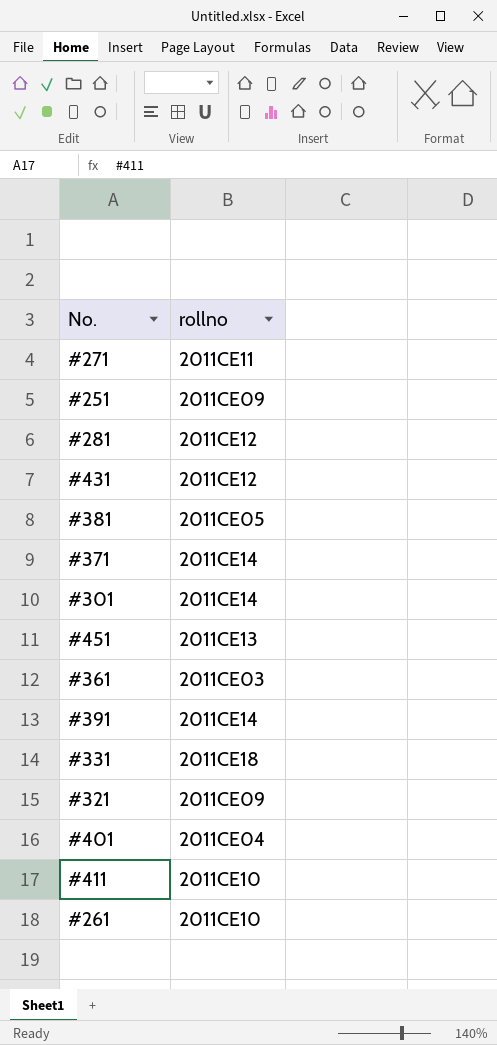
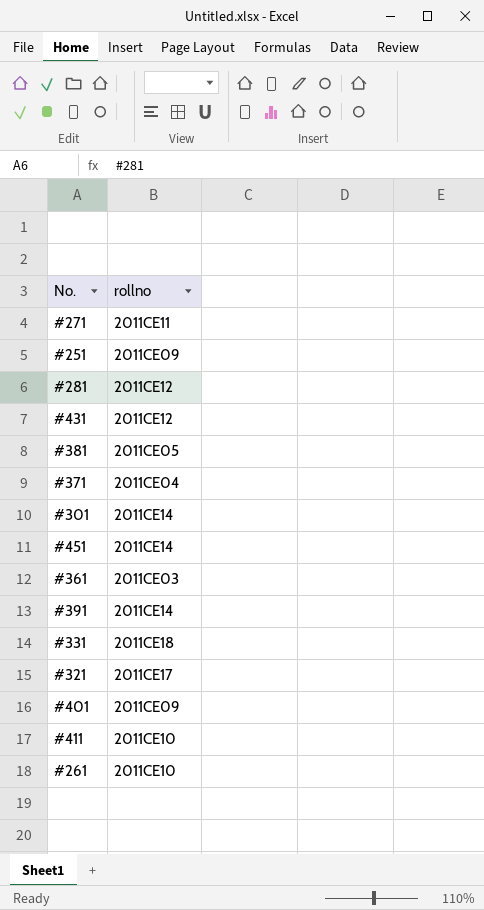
#371 | rollno: 2011CE14 -> 2011CE04
#451 | rollno: 2011CE13 -> 2011CE14
#321 | rollno: 2011CE09 -> 2011CE17
#401 | rollno: 2011CE04 -> 2011CE09

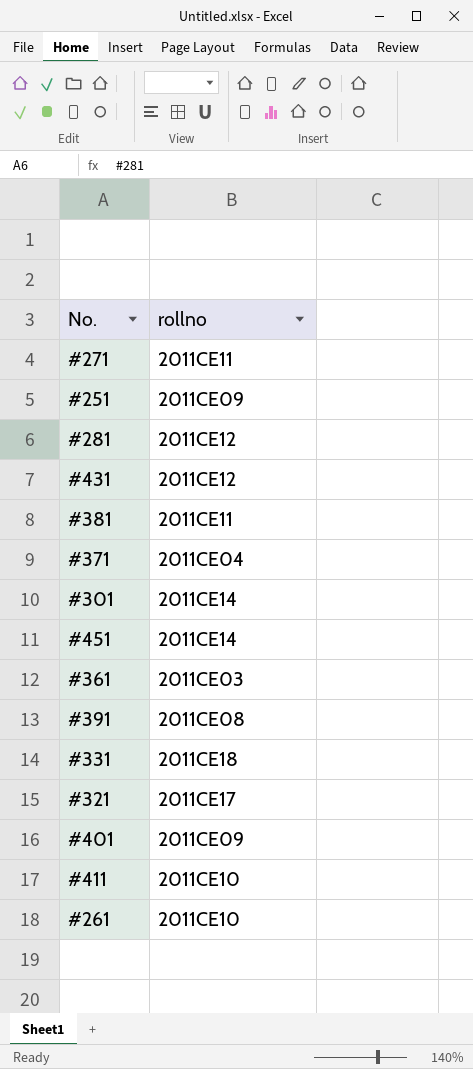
#381 | rollno: 2011CE05 -> 2011CE11
#391 | rollno: 2011CE14 -> 2011CE08

